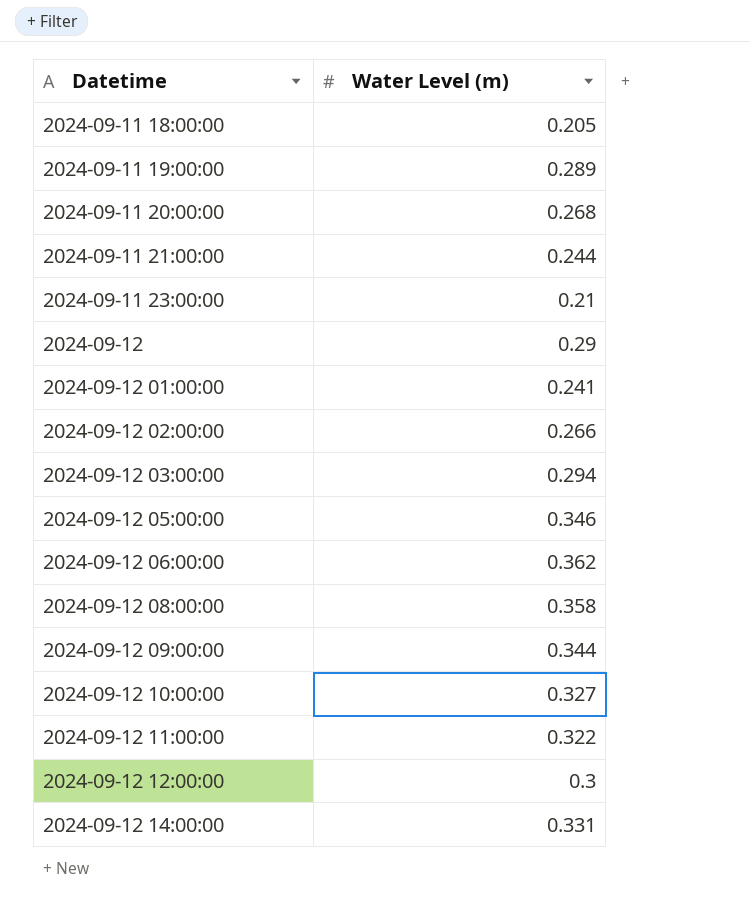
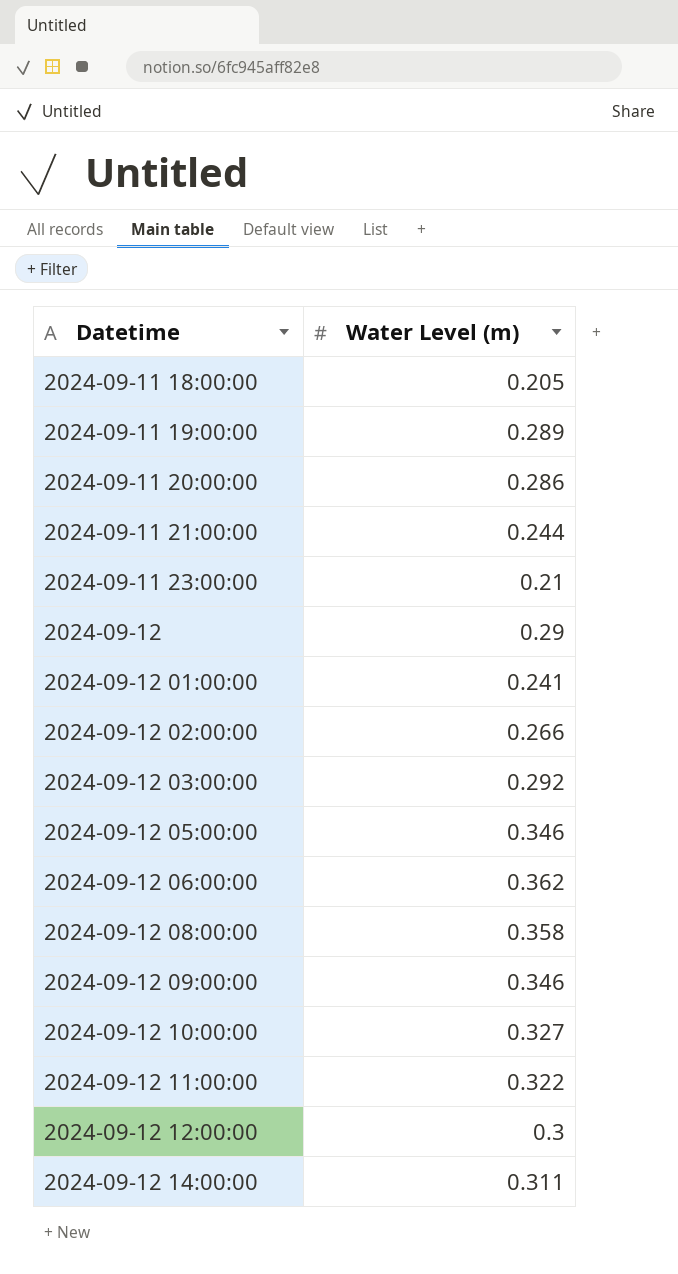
2024-09-11 20:00:00 | Water Level (m): 0.268 -> 0.286
2024-09-12 03:00:00 | Water Level (m): 0.294 -> 0.292
2024-09-12 09:00:00 | Water Level (m): 0.344 -> 0.346
2024-09-12 14:00:00 | Water Level (m): 0.331 -> 0.311

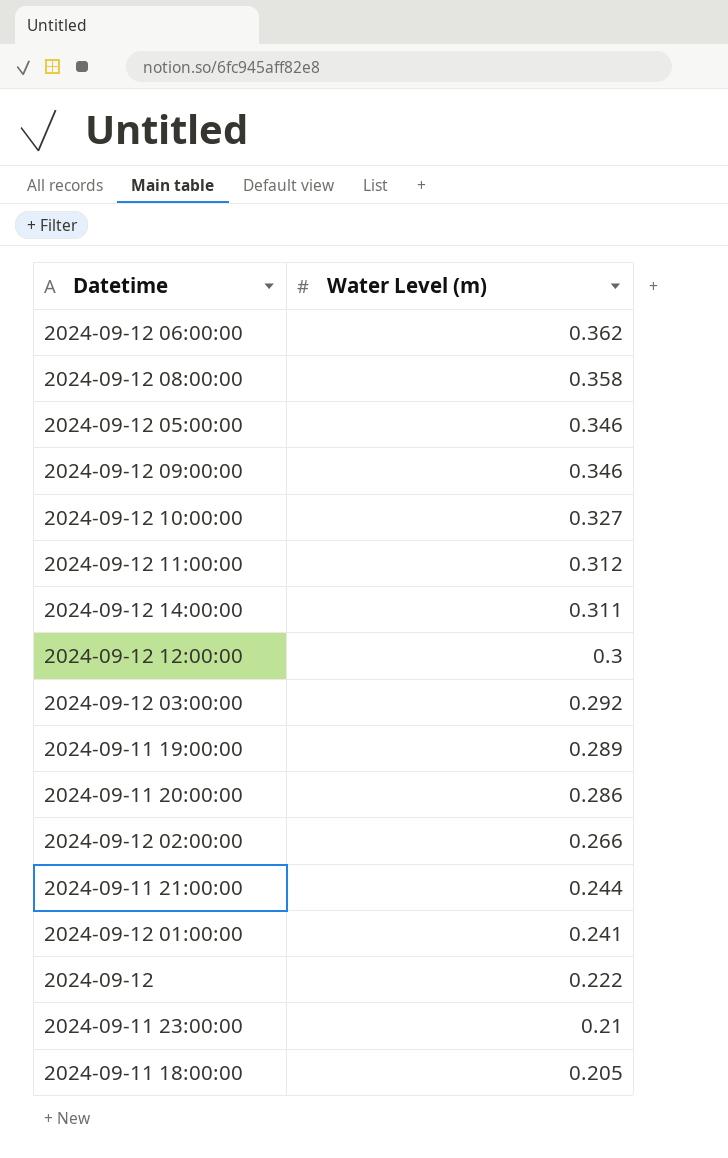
row order: Datetime ascending -> Water Level (m) descending
2024-09-12 11:00:00 | Water Level (m): 0.322 -> 0.312
2024-09-12 | Water Level (m): 0.29 -> 0.222

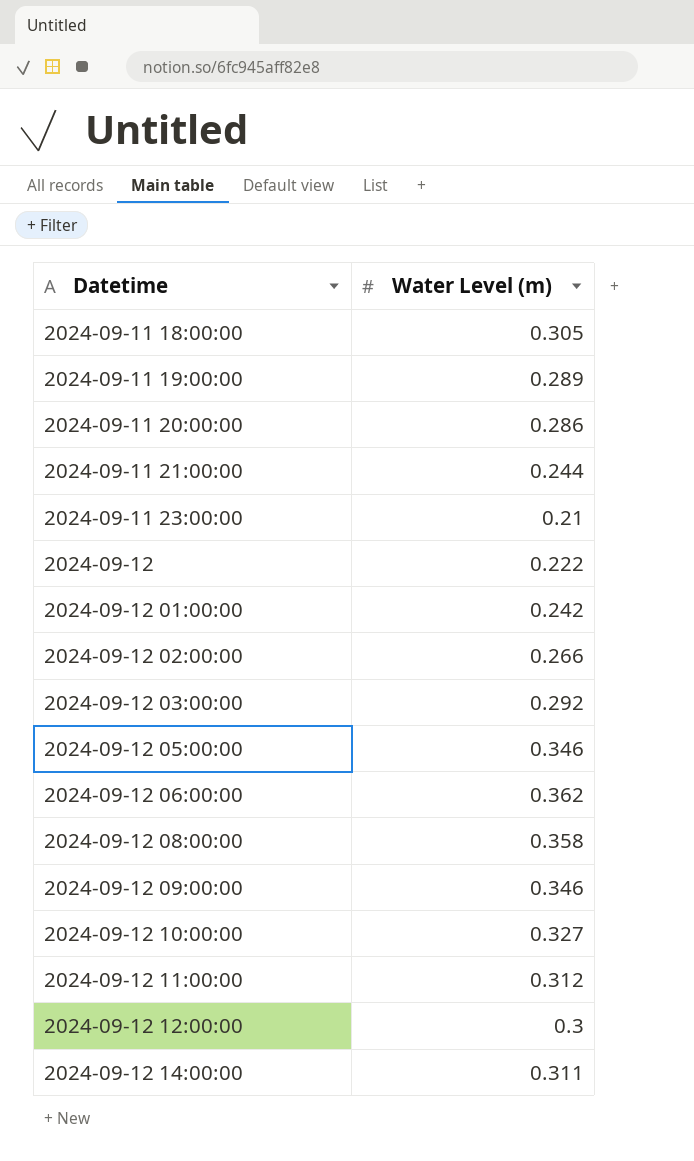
row order: Water Level (m) descending -> Datetime ascending
2024-09-11 18:00:00 | Water Level (m): 0.205 -> 0.305
2024-09-12 01:00:00 | Water Level (m): 0.241 -> 0.242

